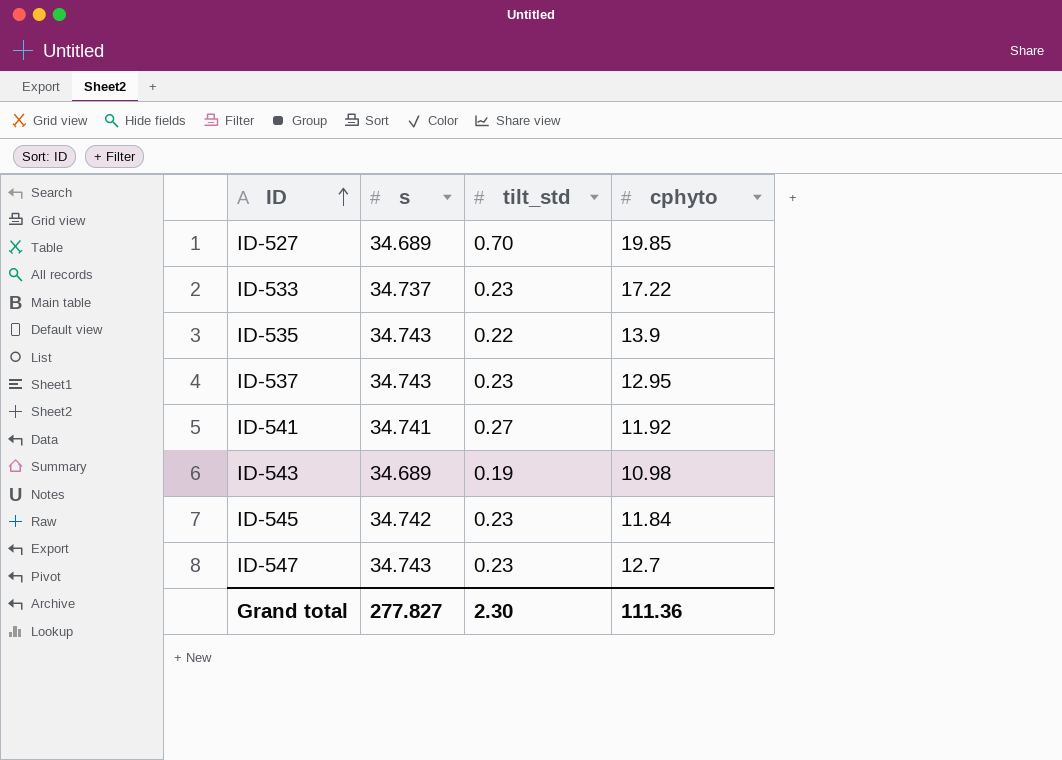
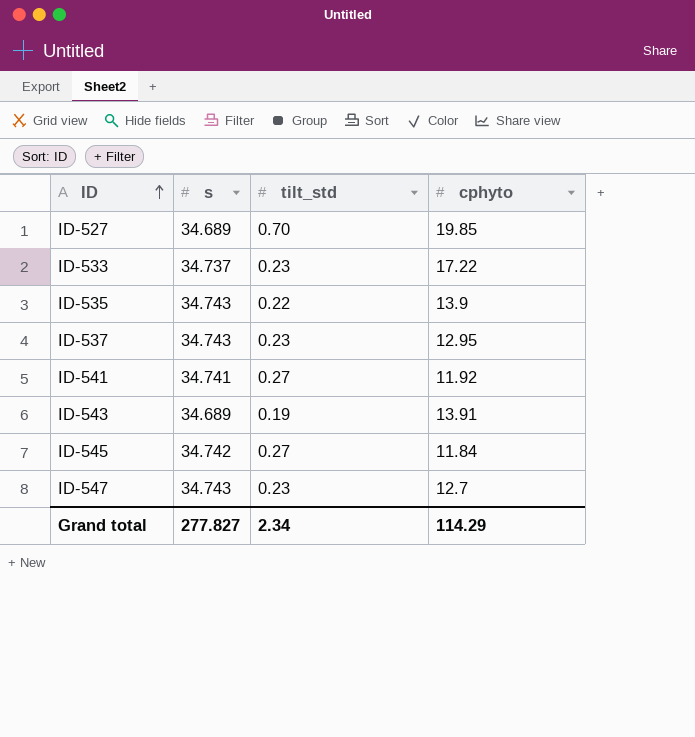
ID-543 | cphyto: 10.98 -> 13.91
ID-545 | tilt_std: 0.23 -> 0.27
Grand total | tilt_std: 2.30 -> 2.34
Grand total | cphyto: 111.36 -> 114.29

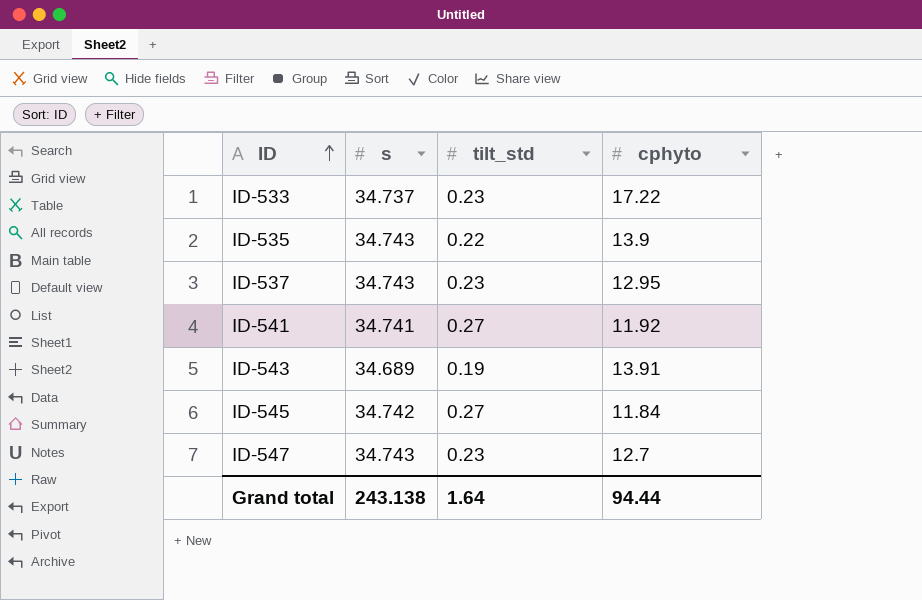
row ID-527: 34.689 | 0.70 | 19.85 -> none
Grand total | s: 277.827 -> 243.138
Grand total | tilt_std: 2.34 -> 1.64
Grand total | cphyto: 114.29 -> 94.44

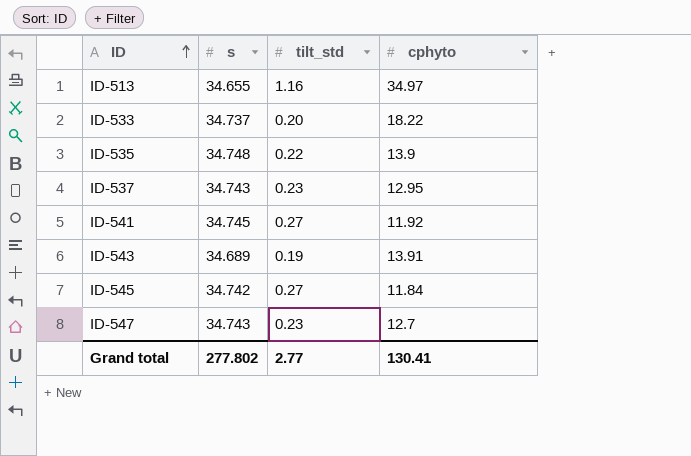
row ID-513: none -> 34.655 | 1.16 | 34.97
ID-533 | tilt_std: 0.23 -> 0.20
ID-533 | cphyto: 17.22 -> 18.22
ID-535 | s: 34.743 -> 34.748
ID-541 | s: 34.741 -> 34.745
Grand total | s: 243.138 -> 277.802
Grand total | tilt_std: 1.64 -> 2.77
Grand total | cphyto: 94.44 -> 130.41

